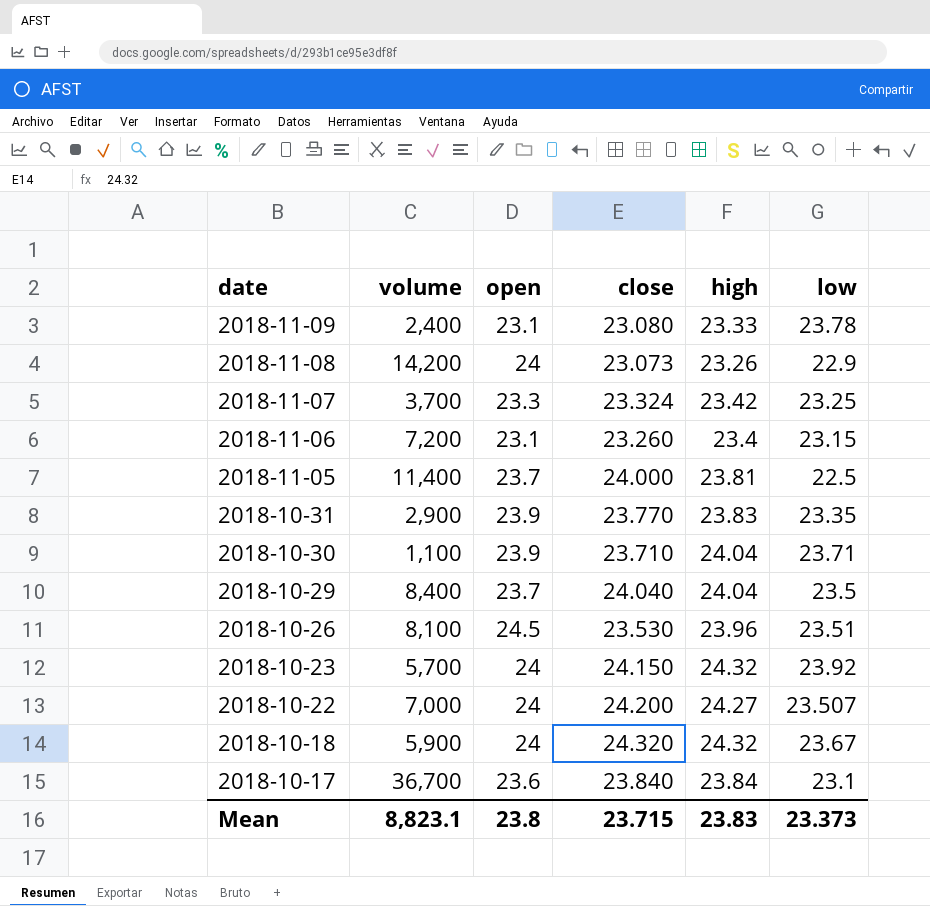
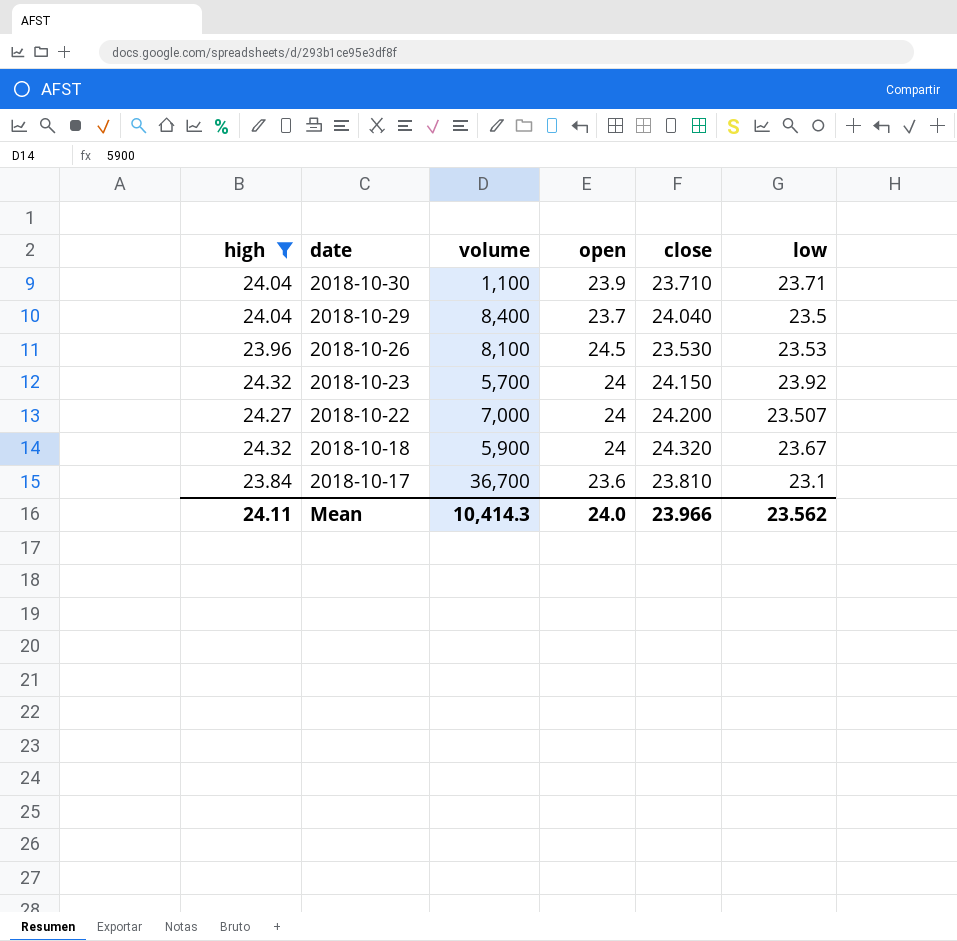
filter: none -> high >= 23.84
column high | position: 5 -> 1
2018-10-26 | low: 23.51 -> 23.53
2018-10-17 | close: 23.840 -> 23.810
Mean | high: 23.83 -> 24.11
Mean | volume: 8,823.1 -> 10,414.3
Mean | open: 23.8 -> 24.0
Mean | close: 23.715 -> 23.966
Mean | low: 23.373 -> 23.562

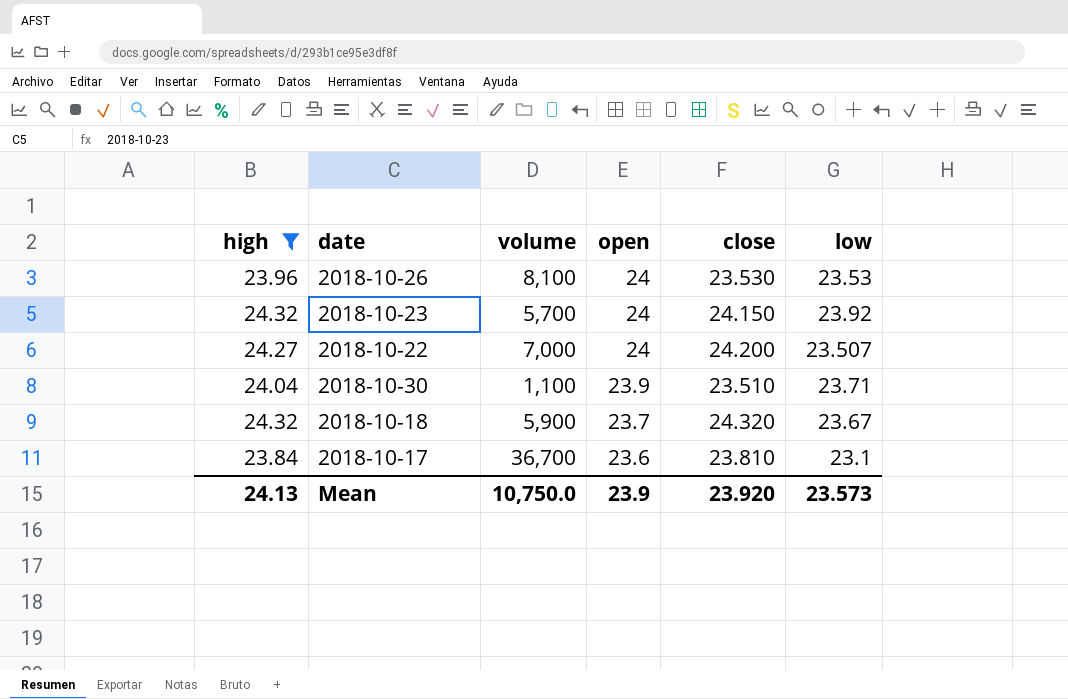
row order: date descending -> open descending
row 2018-10-29: 24.04 | 8,400 | 23.7 | 24.040 | 23.5 -> none
2018-10-26 | open: 24.5 -> 24
2018-10-30 | close: 23.710 -> 23.510
2018-10-18 | open: 24 -> 23.7
Mean | high: 24.11 -> 24.13
Mean | volume: 10,414.3 -> 10,750.0
Mean | open: 24.0 -> 23.9
Mean | close: 23.966 -> 23.920
Mean | low: 23.562 -> 23.573

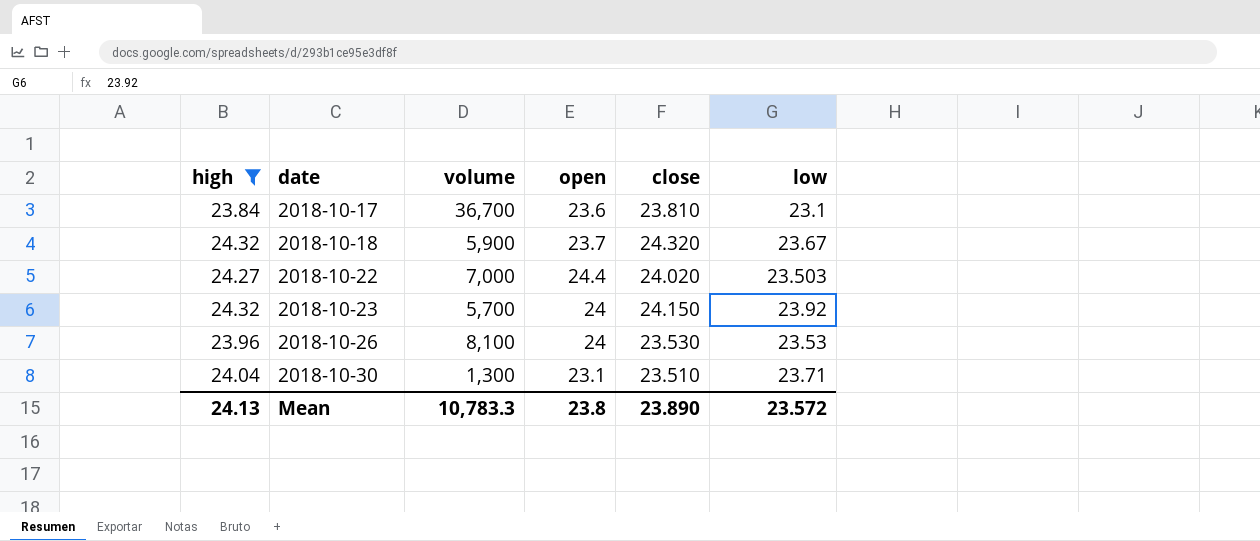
row order: open descending -> date ascending
2018-10-22 | open: 24 -> 24.4
2018-10-22 | close: 24.200 -> 24.020
2018-10-22 | low: 23.507 -> 23.503
2018-10-30 | volume: 1,100 -> 1,300
2018-10-30 | open: 23.9 -> 23.1
Mean | volume: 10,750.0 -> 10,783.3
Mean | open: 23.9 -> 23.8
Mean | close: 23.920 -> 23.890
Mean | low: 23.573 -> 23.572

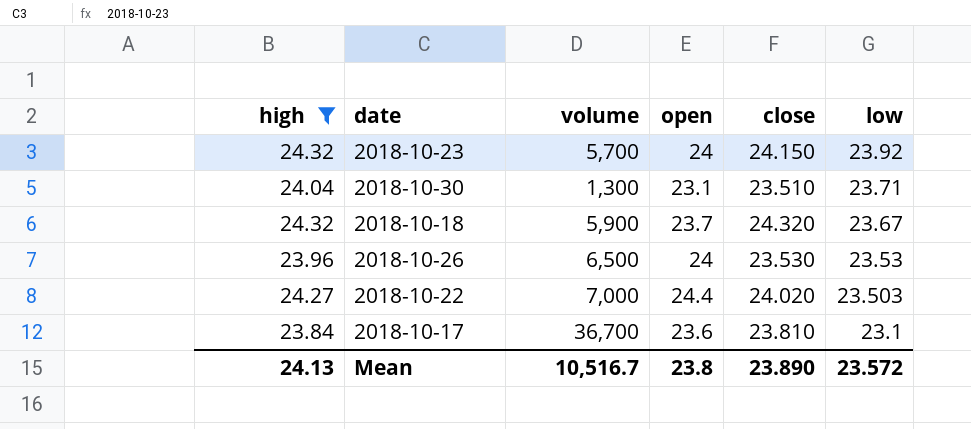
row order: date ascending -> low descending
2018-10-26 | volume: 8,100 -> 6,500
Mean | volume: 10,783.3 -> 10,516.7

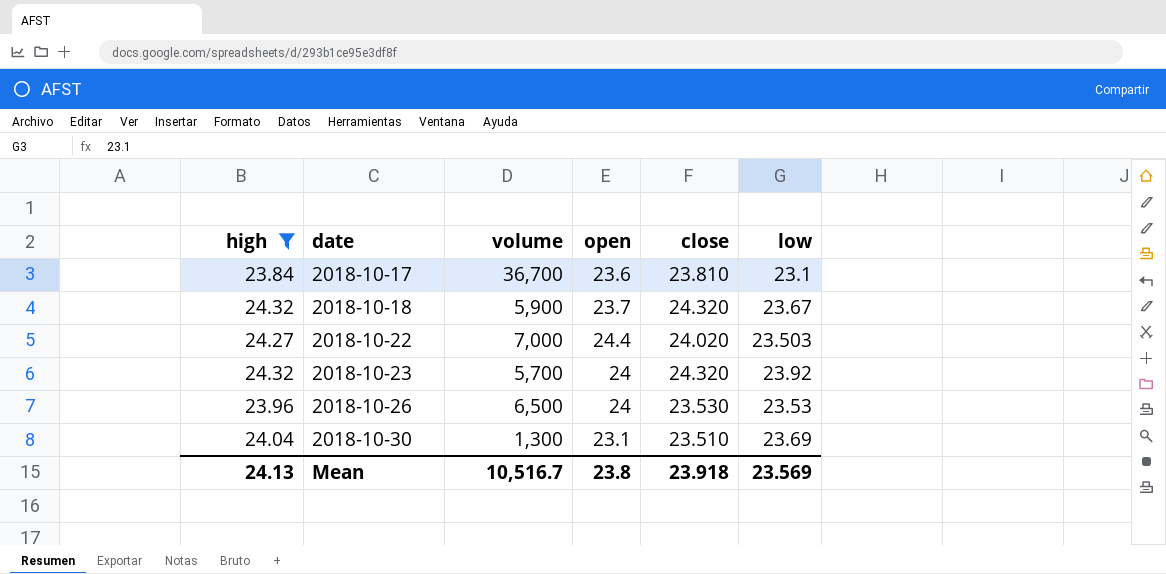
row order: low descending -> date ascending
2018-10-23 | close: 24.150 -> 24.320
2018-10-30 | low: 23.71 -> 23.69
Mean | close: 23.890 -> 23.918
Mean | low: 23.572 -> 23.569

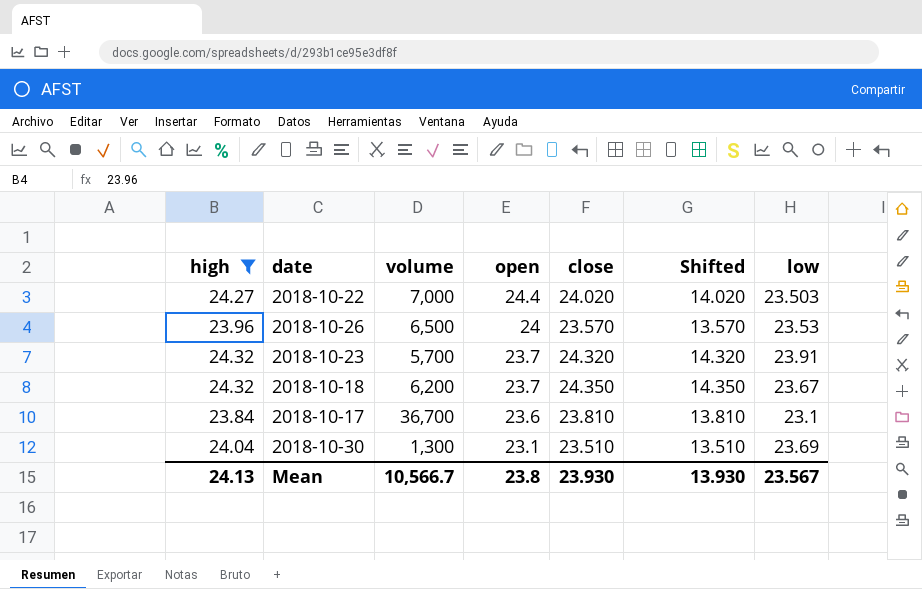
row order: date ascending -> open descending
column Shifted | formula: none -> [close] - 10
2018-10-26 | close: 23.530 -> 23.570
2018-10-23 | open: 24 -> 23.7
2018-10-23 | low: 23.92 -> 23.91
2018-10-18 | volume: 5,900 -> 6,200
2018-10-18 | close: 24.320 -> 24.350
Mean | volume: 10,516.7 -> 10,566.7
Mean | close: 23.918 -> 23.930
Mean | low: 23.569 -> 23.567

